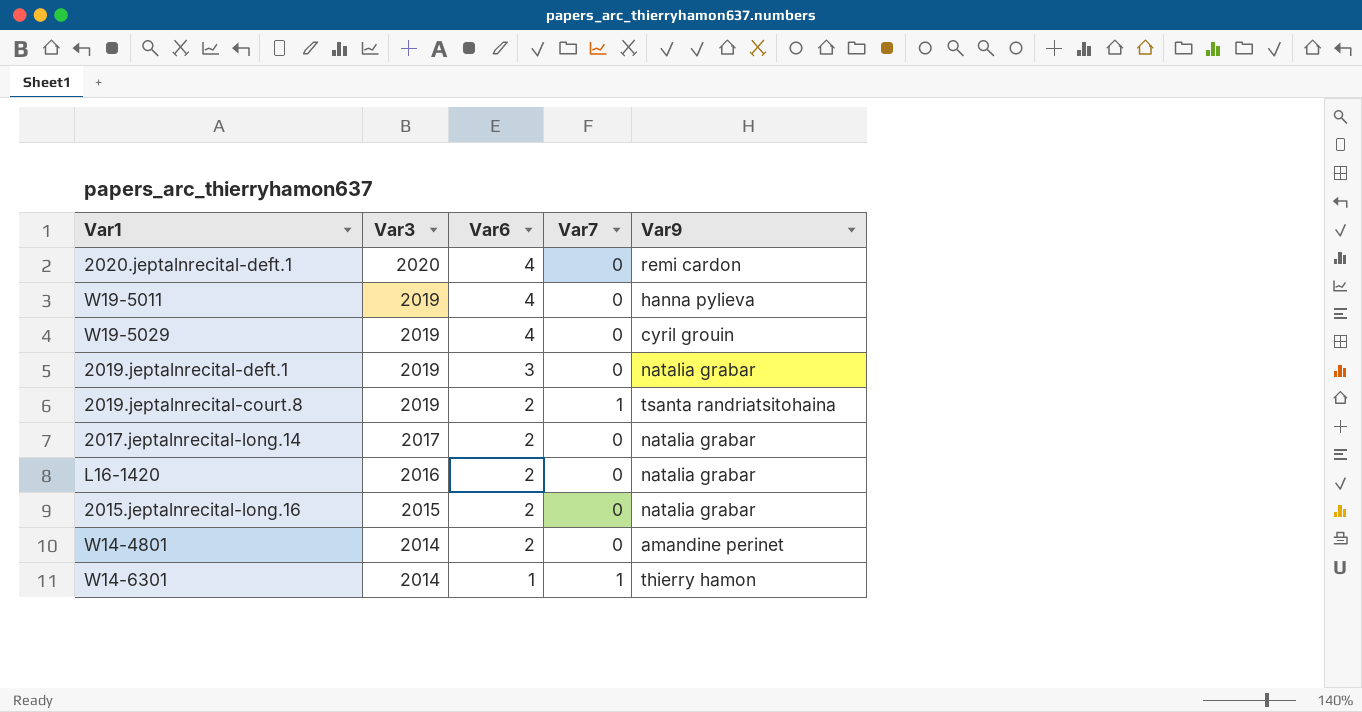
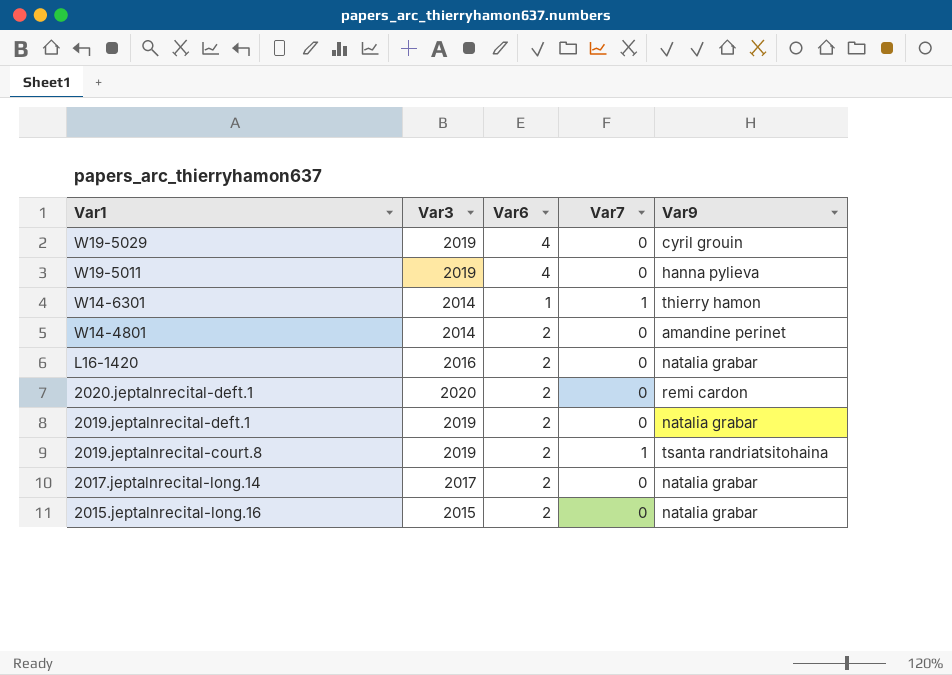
row order: Var3 descending -> Var1 descending
2020.jeptalnrecital-deft.1 | Var6: 4 -> 2
2019.jeptalnrecital-deft.1 | Var6: 3 -> 2

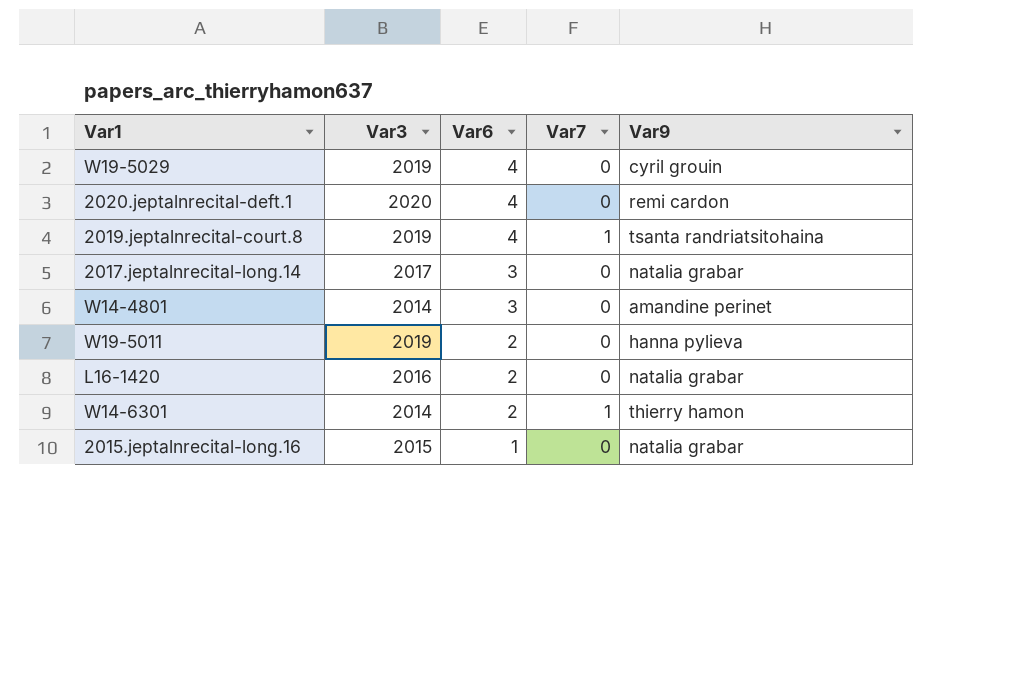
row order: Var1 descending -> Var6 descending
row 2019.jeptalnrecital-deft.1: 2019 | 2 | 0 | natalia grabar -> none
2020.jeptalnrecital-deft.1 | Var6: 2 -> 4
2019.jeptalnrecital-court.8 | Var6: 2 -> 4
2017.jeptalnrecital-long.14 | Var6: 2 -> 3
W14-4801 | Var6: 2 -> 3
W19-5011 | Var6: 4 -> 2
W14-6301 | Var6: 1 -> 2
2015.jeptalnrecital-long.16 | Var6: 2 -> 1

